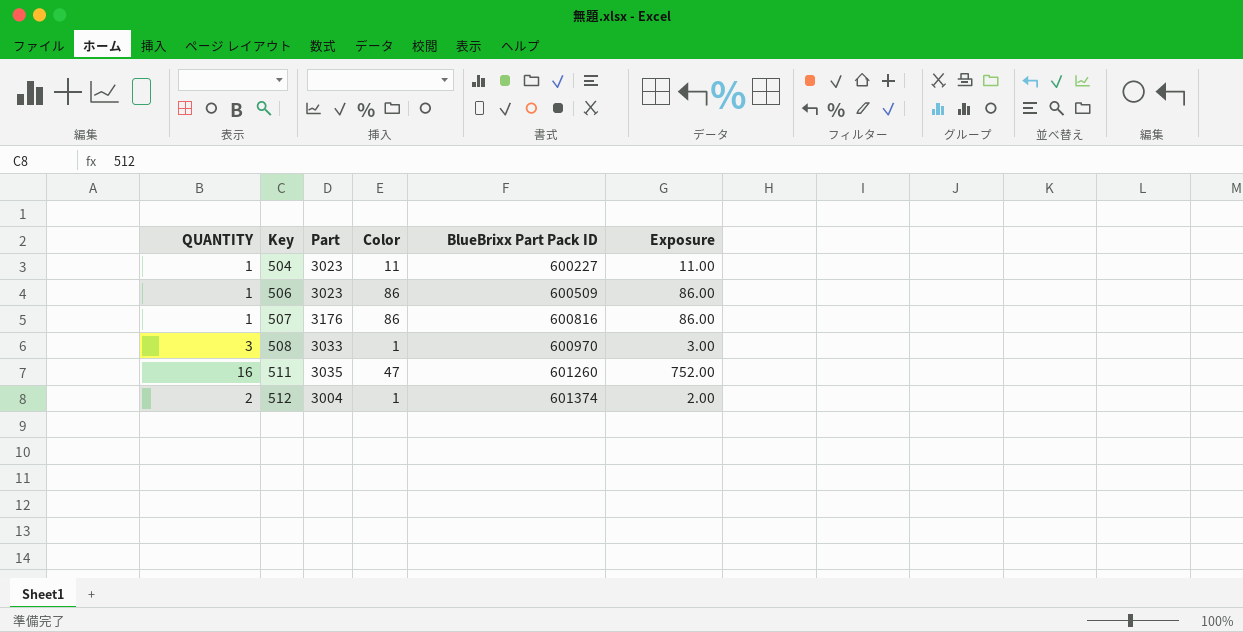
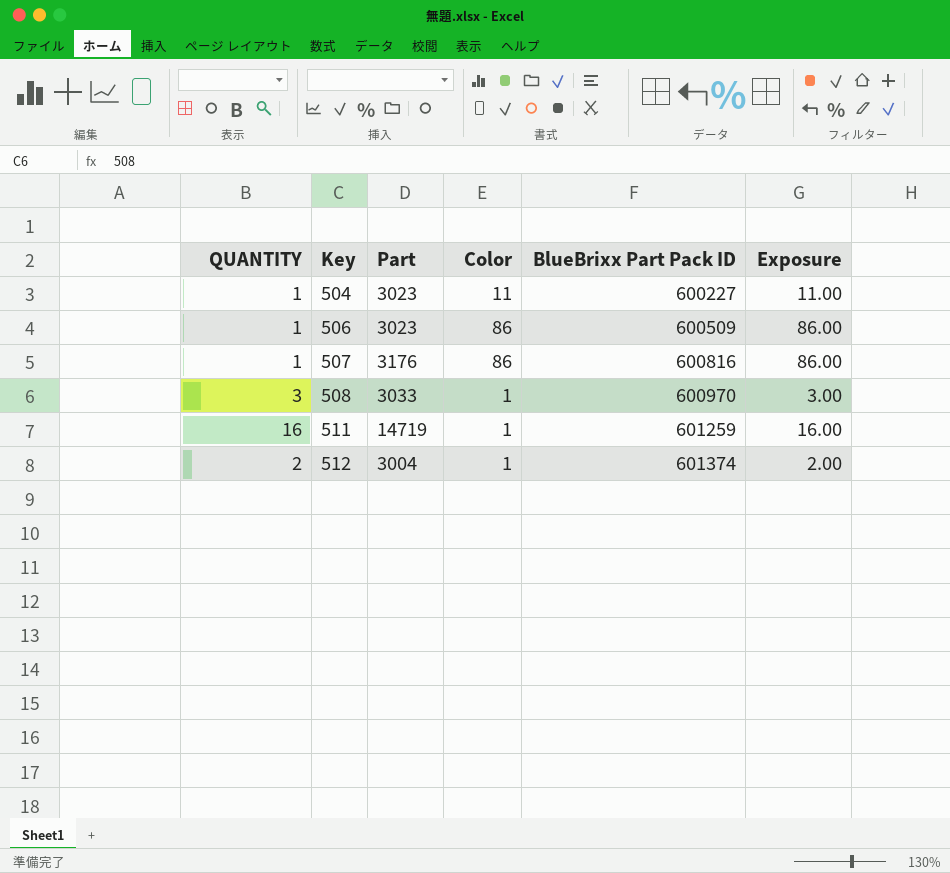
511 | Part: 3035 -> 14719
511 | Color: 47 -> 1
511 | BlueBrixx Part Pack ID: 601260 -> 601259
511 | Exposure: 752.00 -> 16.00

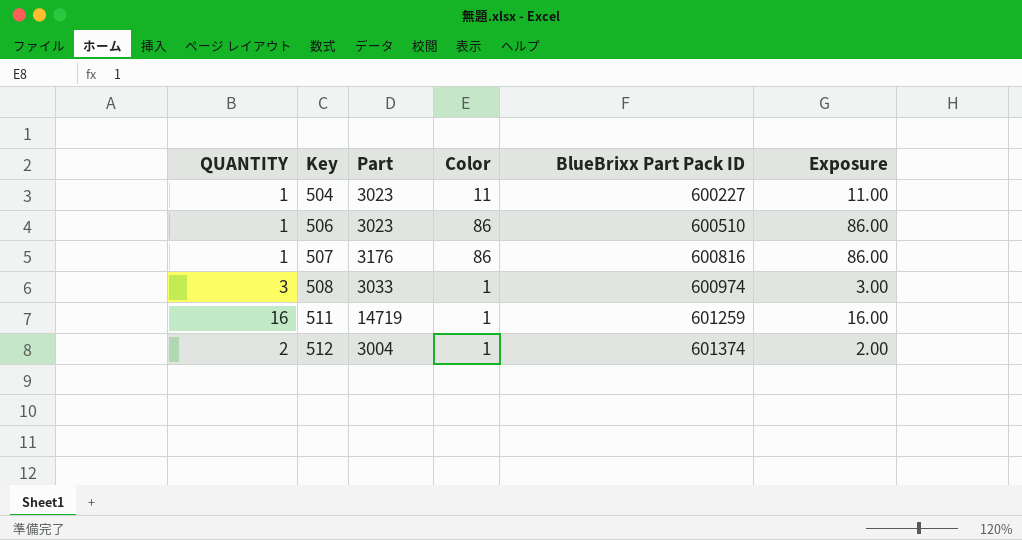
506 | BlueBrixx Part Pack ID: 600509 -> 600510
508 | BlueBrixx Part Pack ID: 600970 -> 600974

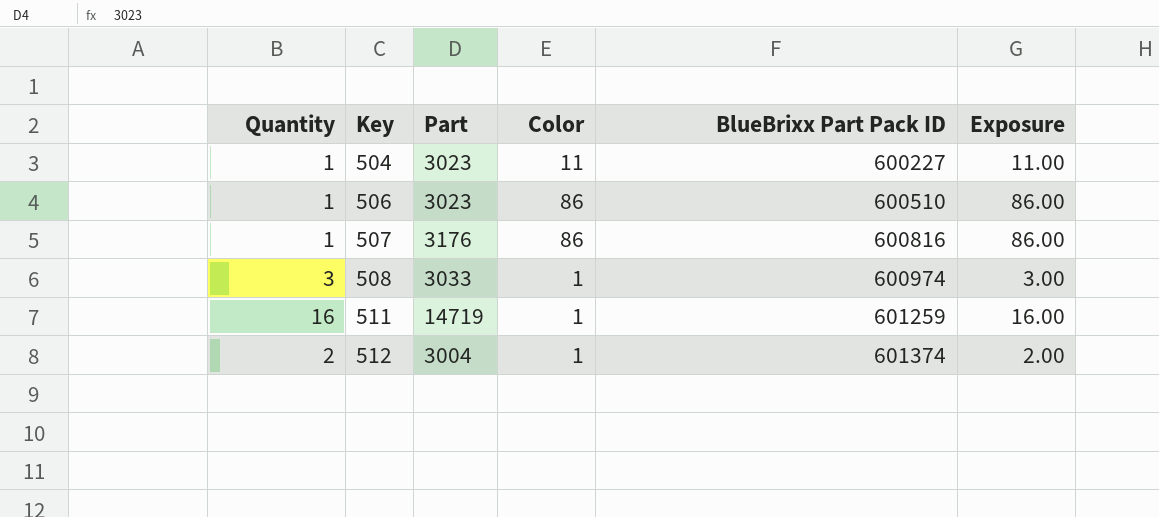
column name: QUANTITY -> Quantity

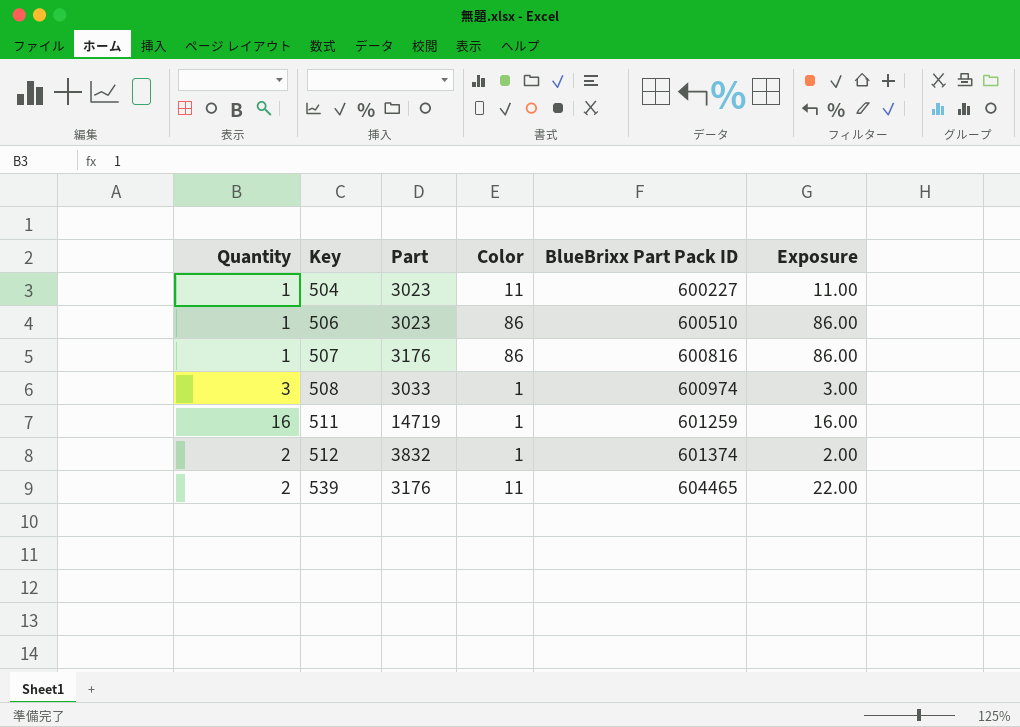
512 | Part: 3004 -> 3832
row 539: none -> 2 | 3176 | 11 | 604465 | 22.00

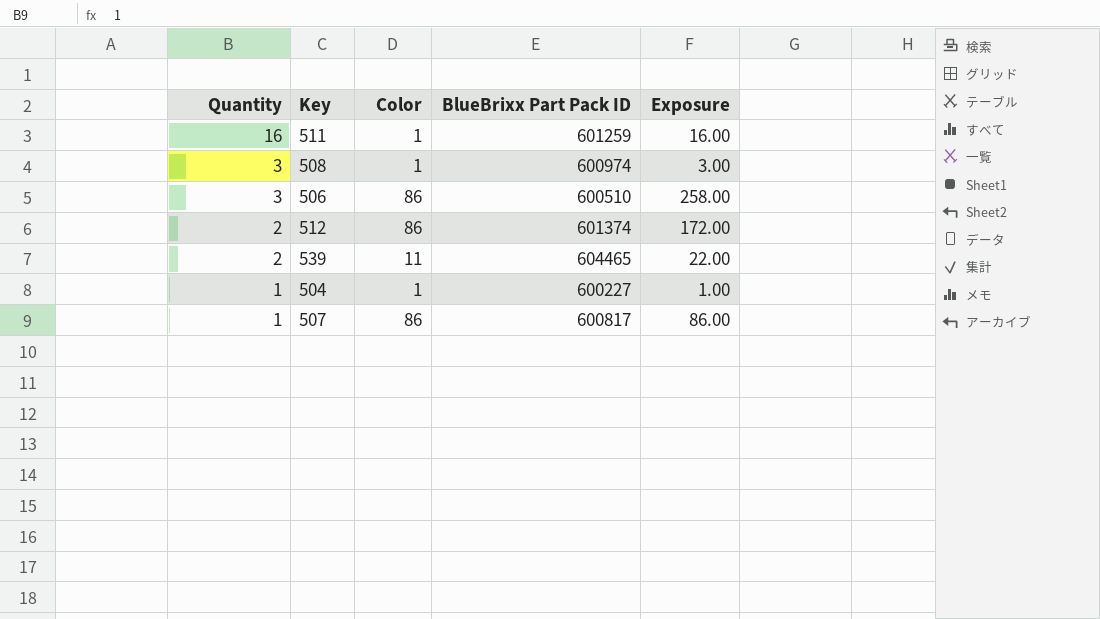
row order: Key ascending -> Quantity descending
column Part | position: 3 -> none
506 | Quantity: 1 -> 3
506 | Exposure: 86.00 -> 258.00
512 | Color: 1 -> 86
512 | Exposure: 2.00 -> 172.00
504 | Color: 11 -> 1
504 | Exposure: 11.00 -> 1.00
507 | BlueBrixx Part Pack ID: 600816 -> 600817

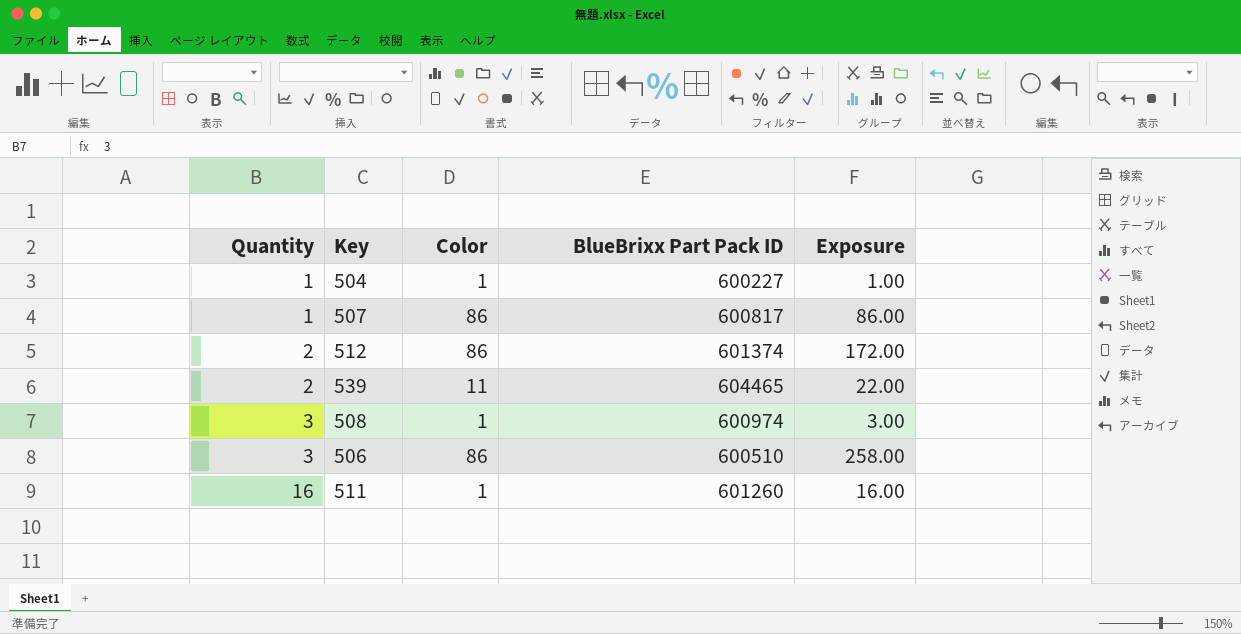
row order: Quantity descending -> Quantity ascending
511 | BlueBrixx Part Pack ID: 601259 -> 601260

